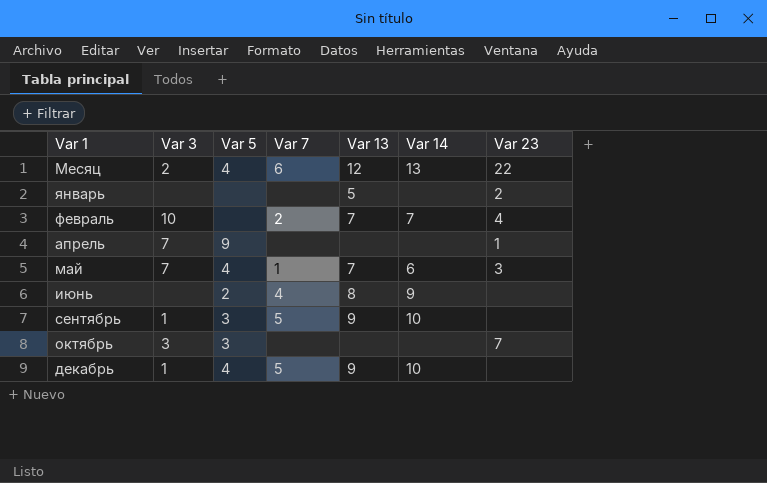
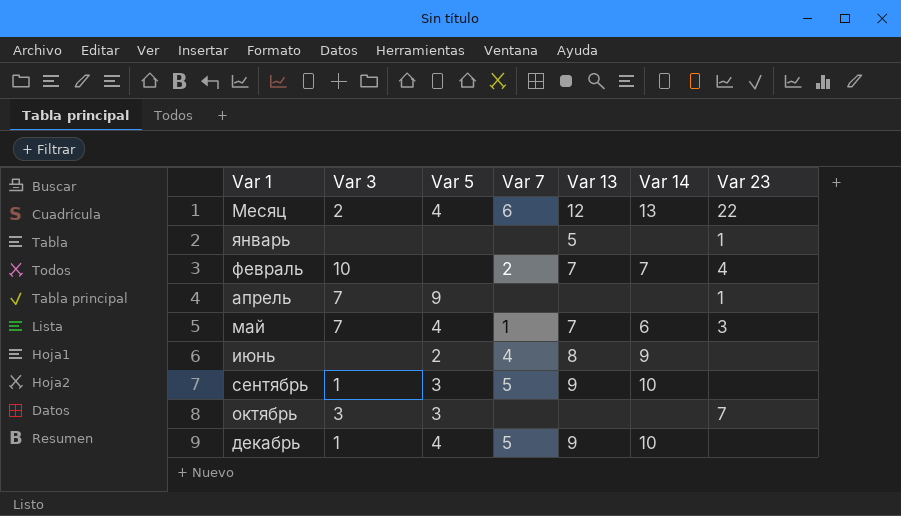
январь | Var 23: 2 -> 1

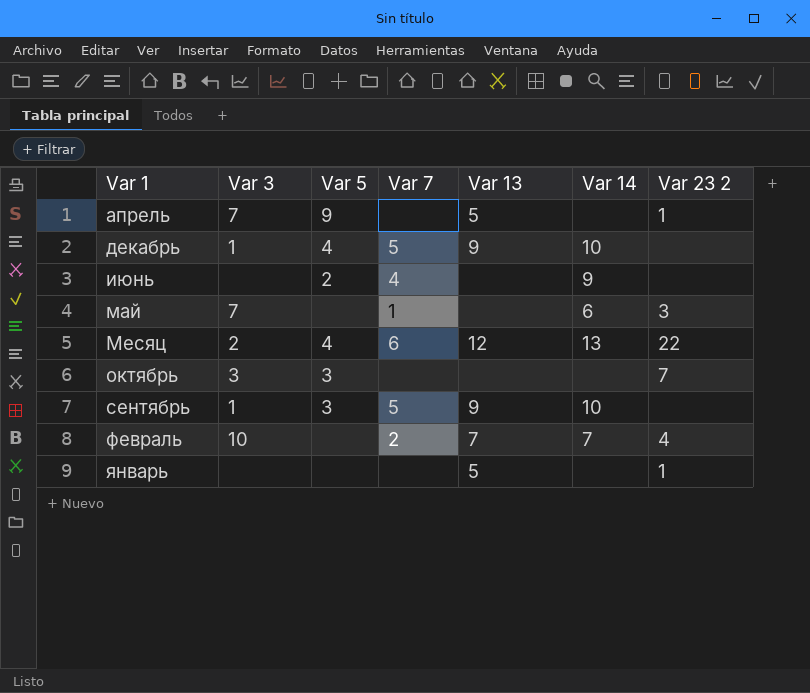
row order: none -> Var 1 ascending
column name: Var 23 -> Var 23 2
апрель | Var 13: none -> 5
июнь | Var 13: 8 -> none
май | Var 5: 4 -> none
май | Var 13: 7 -> none

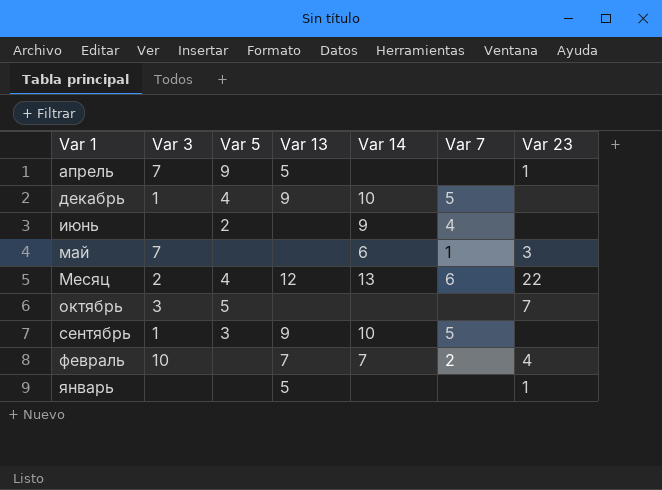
column Var 7 | position: 4 -> 6
column name: Var 23 2 -> Var 23
октябрь | Var 5: 3 -> 5

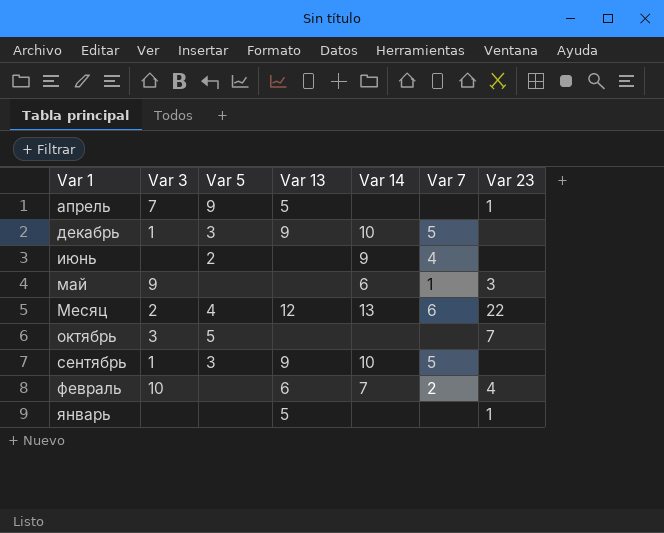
декабрь | Var 5: 4 -> 3
май | Var 3: 7 -> 9
февраль | Var 13: 7 -> 6

